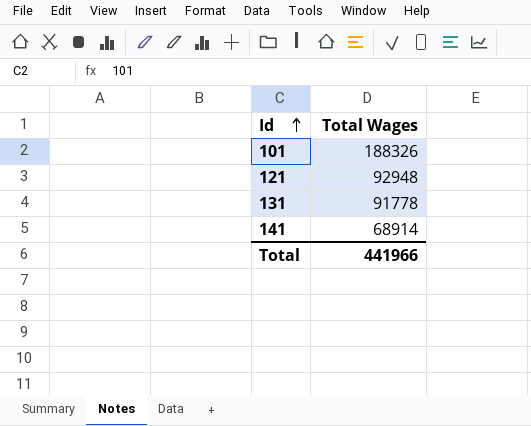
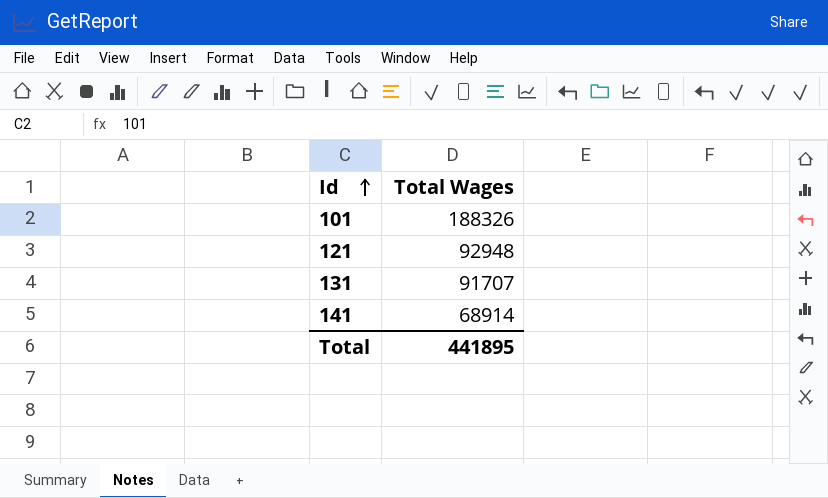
131 | Total Wages: 91778 -> 91707
Total | Total Wages: 441966 -> 441895

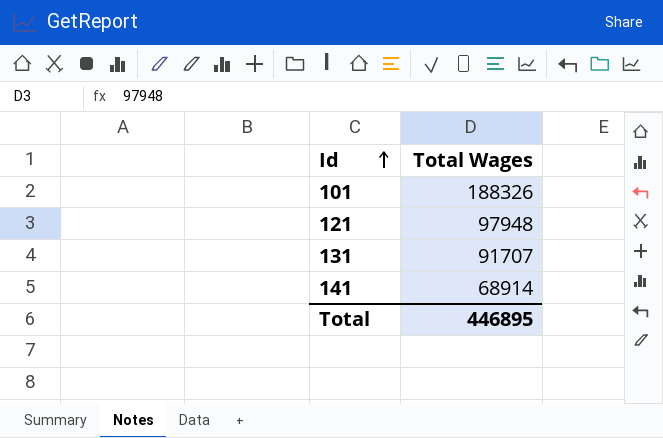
121 | Total Wages: 92948 -> 97948
Total | Total Wages: 441895 -> 446895

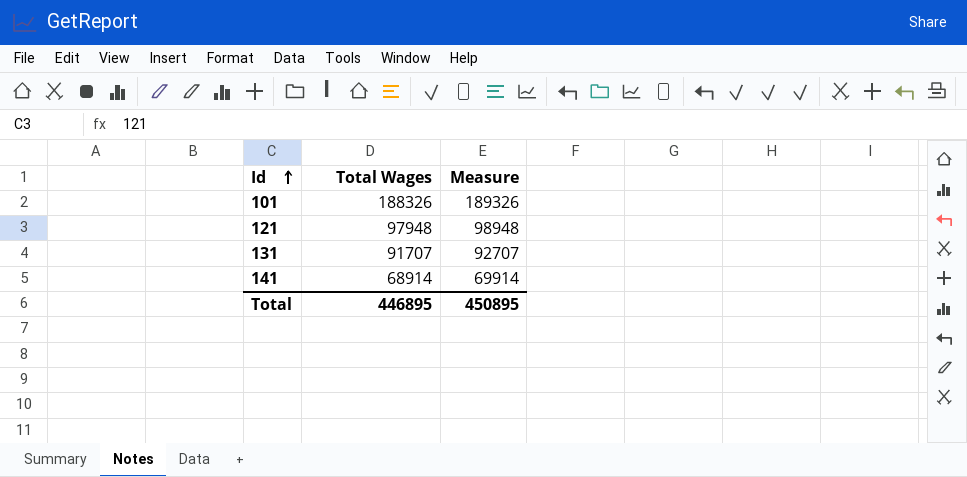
column Measure | formula: none -> [Total Wages] + 1000

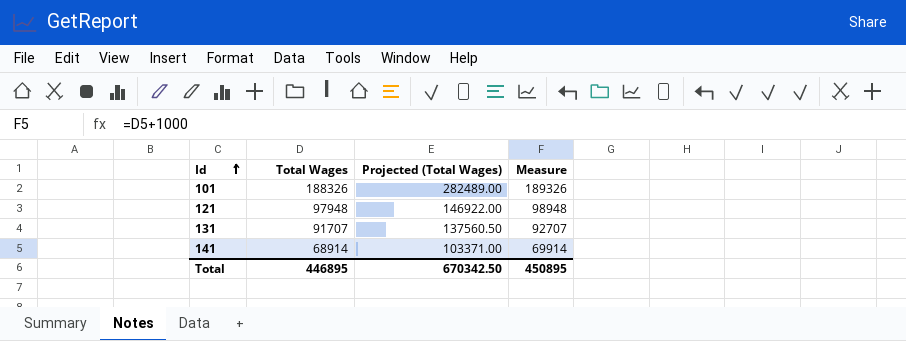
column Projected (Total Wages) | formula: none -> [Total Wages] * 1.5

